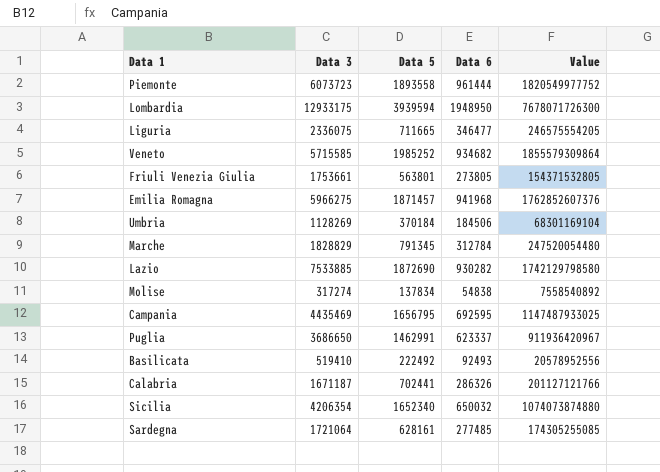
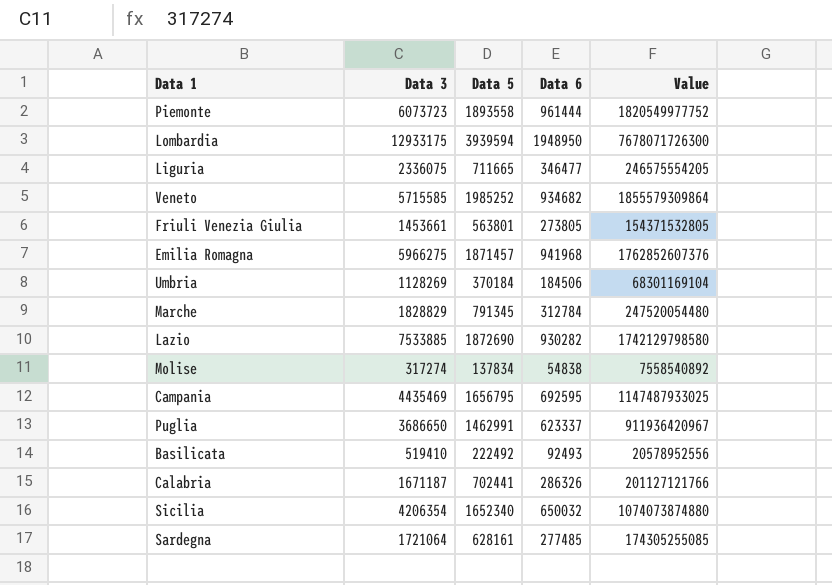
Friuli Venezia Giulia | Data 3: 1753661 -> 1453661

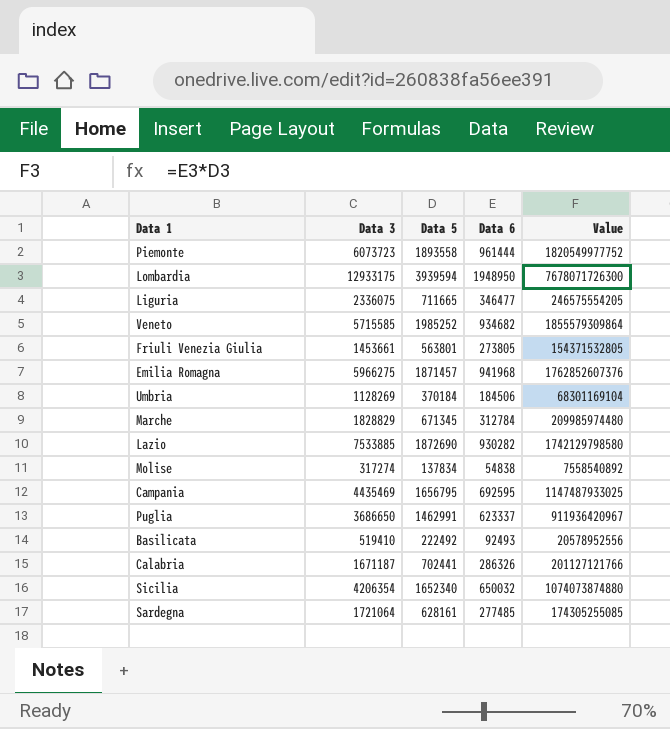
Marche | Data 5: 791345 -> 671345
Marche | Value: 247520054480 -> 209985974480

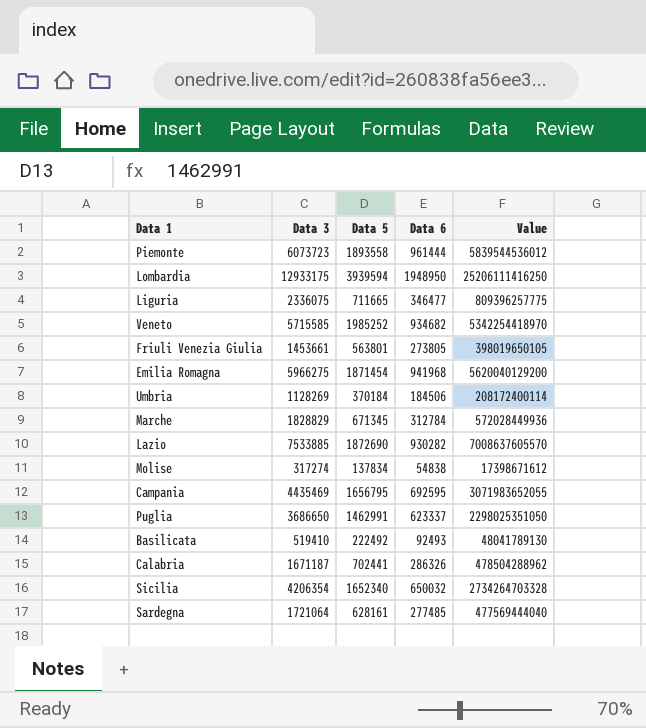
column Value | formula: [Data 5] * [Data 6] -> [Data 3] * [Data 6]
Emilia Romagna | Data 5: 1871457 -> 1871454

